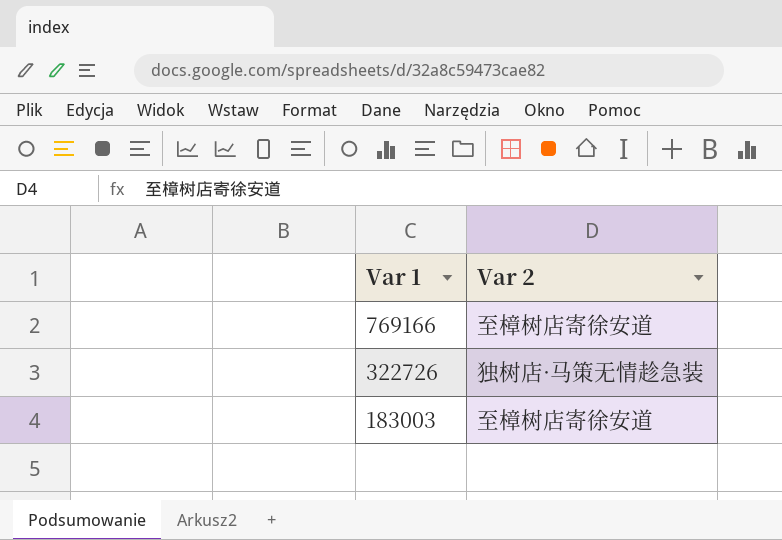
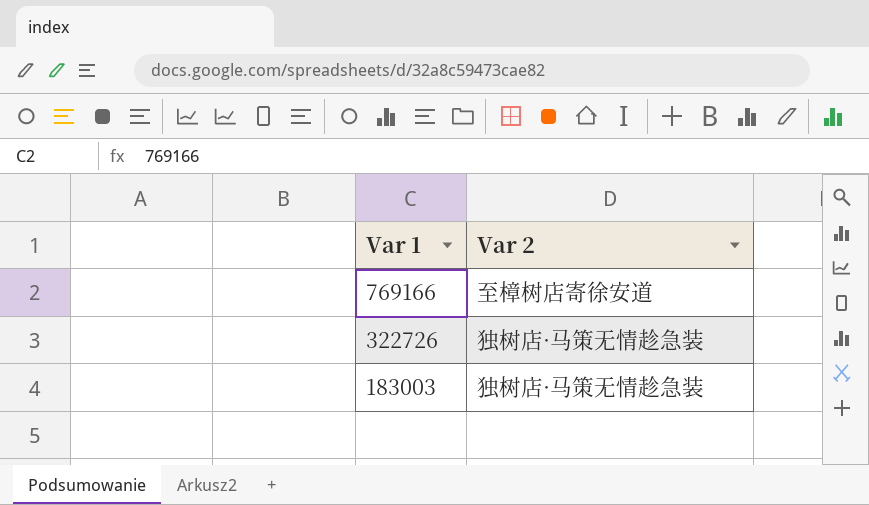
183003 | Var 2: 至樟树店寄徐安道 -> 独树店·马策无情趁急装

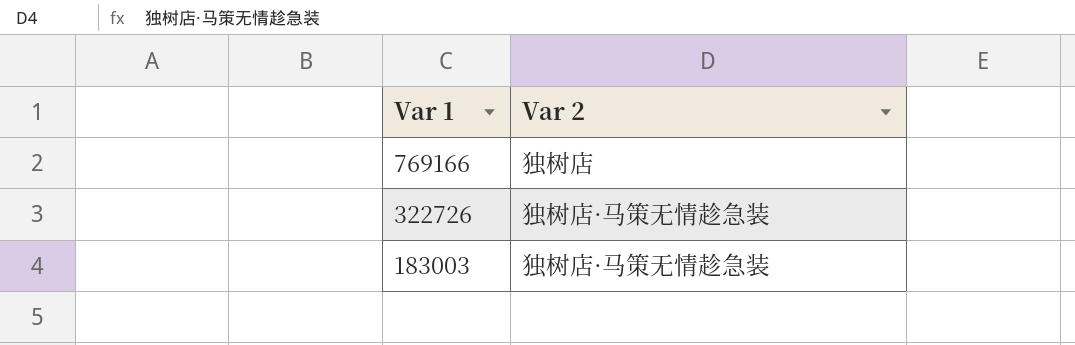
769166 | Var 2: 至樟树店寄徐安道 -> 独树店

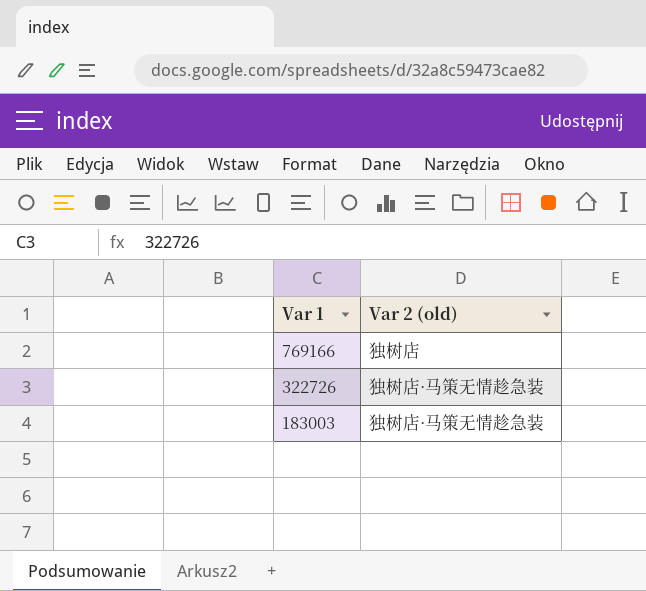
column name: Var 2 -> Var 2 (old)

